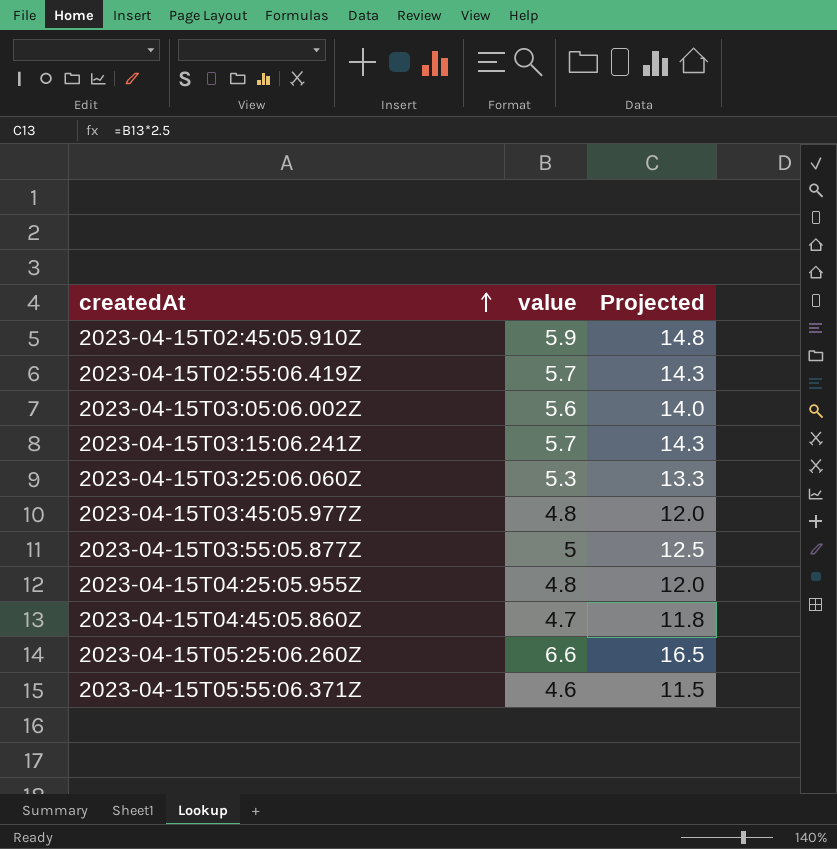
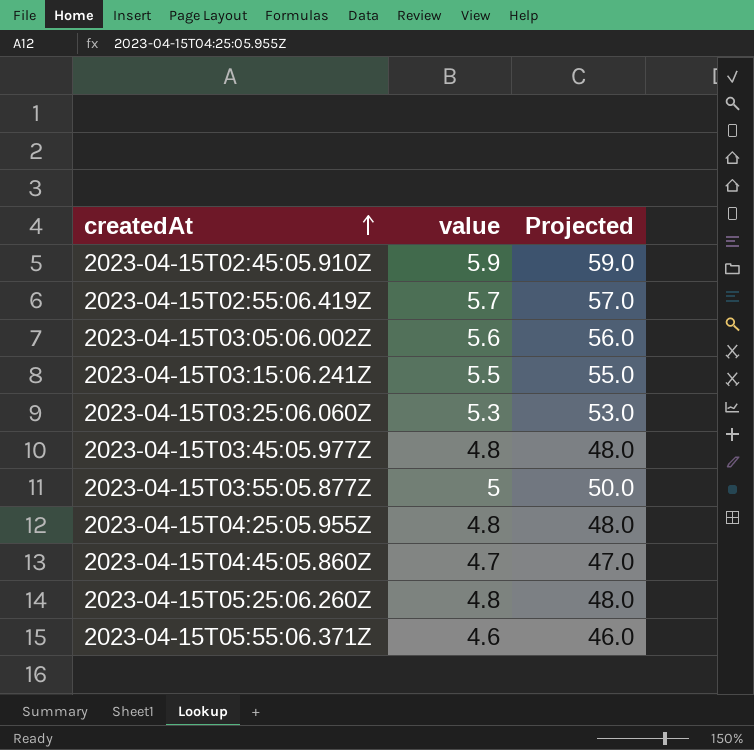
column Projected | formula: [value] * 2.5 -> [value] * 10
2023-04-15T03:15:06.241Z | value: 5.7 -> 5.5
2023-04-15T05:25:06.260Z | value: 6.6 -> 4.8

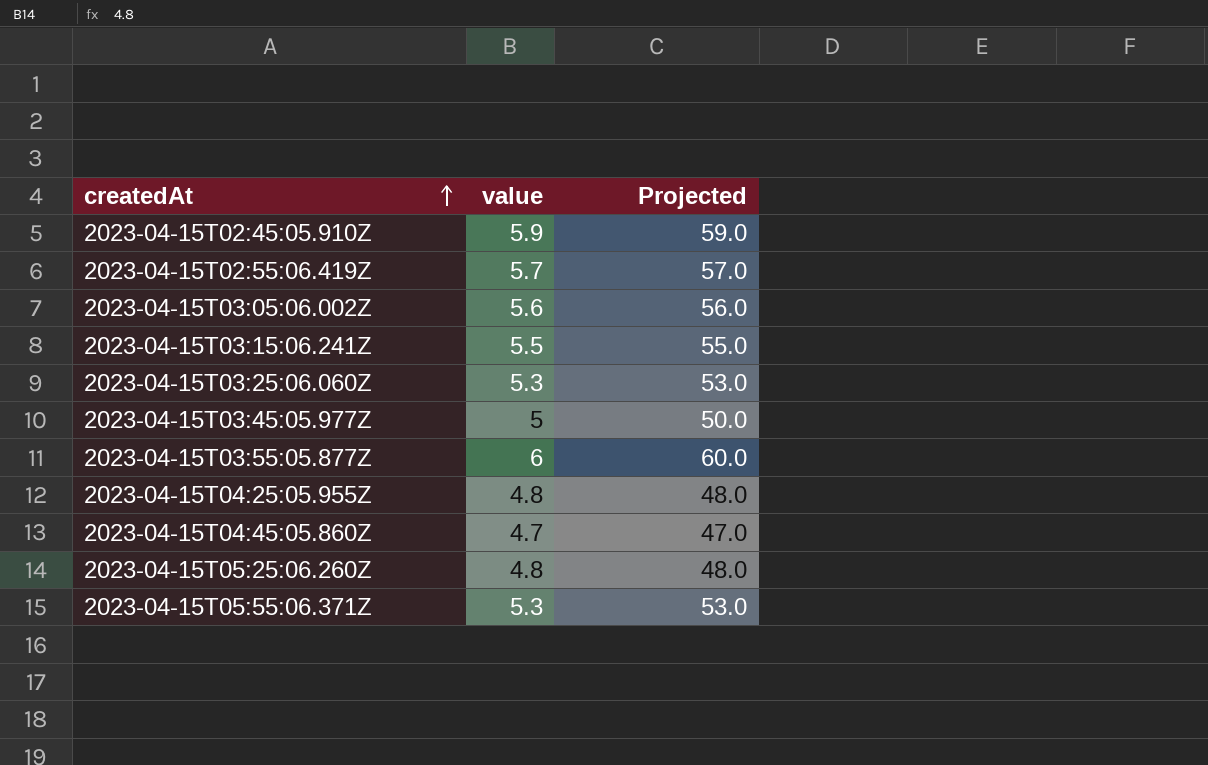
2023-04-15T03:45:05.977Z | value: 4.8 -> 5
2023-04-15T03:45:05.977Z | Projected: 48.0 -> 50.0
2023-04-15T03:55:05.877Z | value: 5 -> 6
2023-04-15T03:55:05.877Z | Projected: 50.0 -> 60.0
2023-04-15T05:55:06.371Z | value: 4.6 -> 5.3
2023-04-15T05:55:06.371Z | Projected: 46.0 -> 53.0

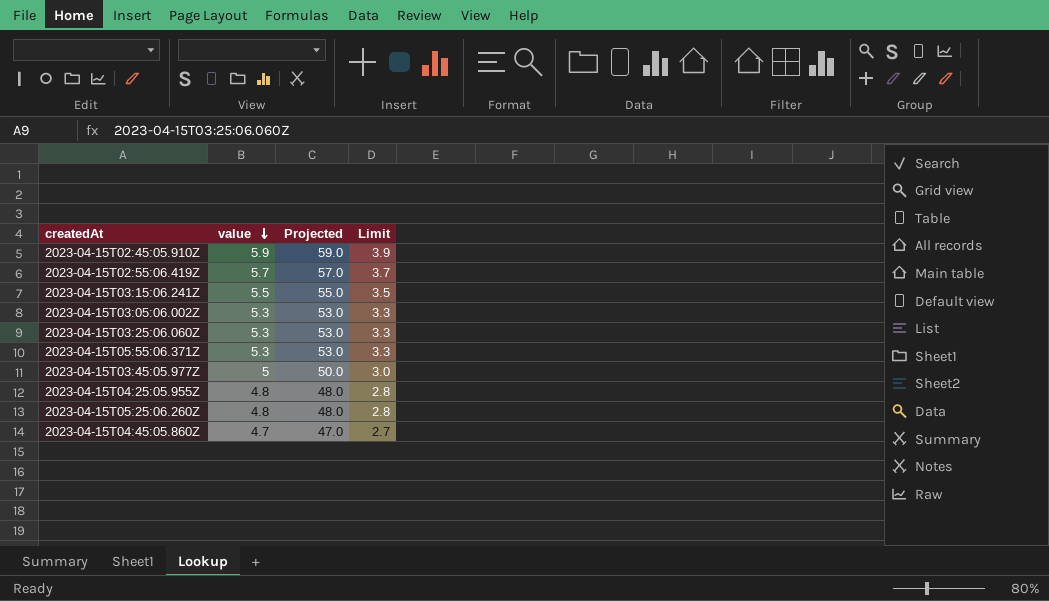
row order: createdAt ascending -> value descending
column Limit | formula: none -> [value] - 2
row 2023-04-15T03:55:05.877Z: 6 | 60.0 -> none
2023-04-15T03:05:06.002Z | value: 5.6 -> 5.3
2023-04-15T03:05:06.002Z | Projected: 56.0 -> 53.0

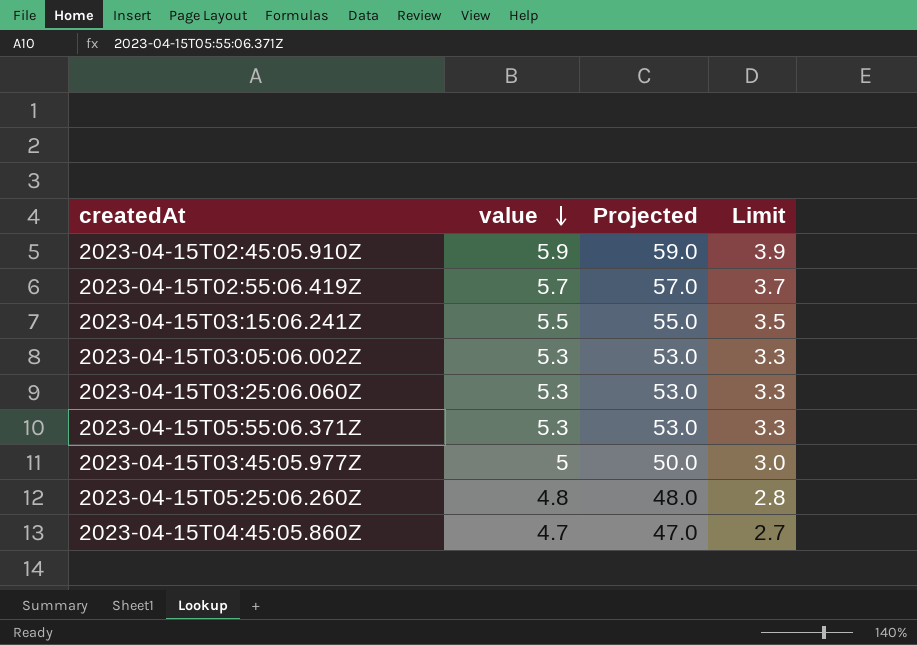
row 2023-04-15T04:25:05.955Z: 4.8 | 48.0 | 2.8 -> none

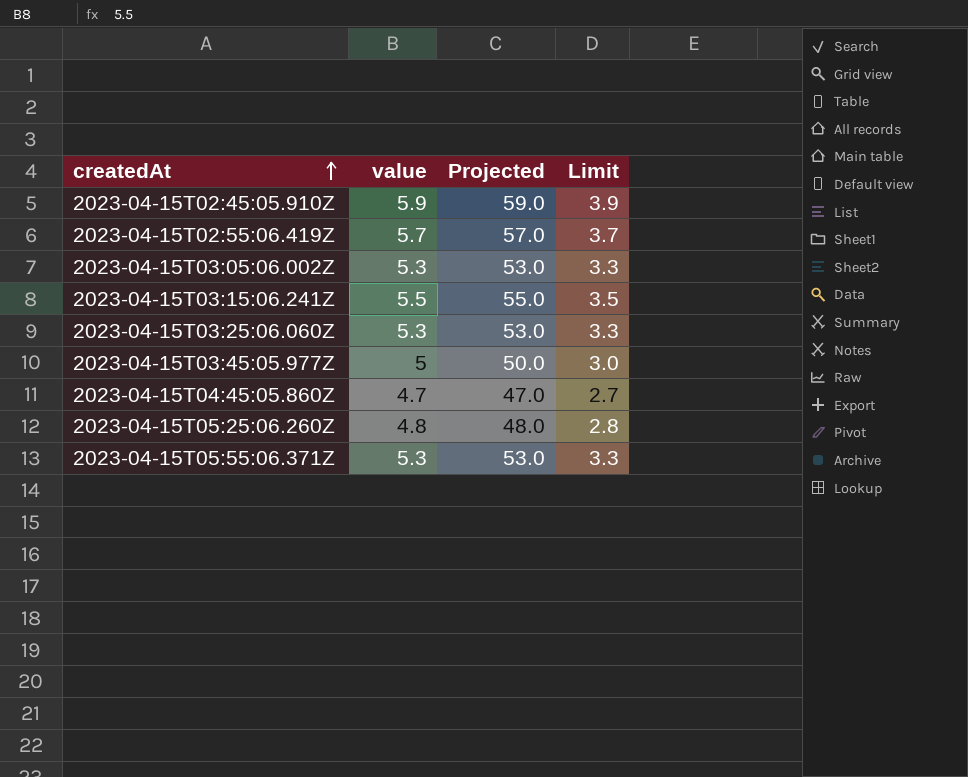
row order: value descending -> createdAt ascending

